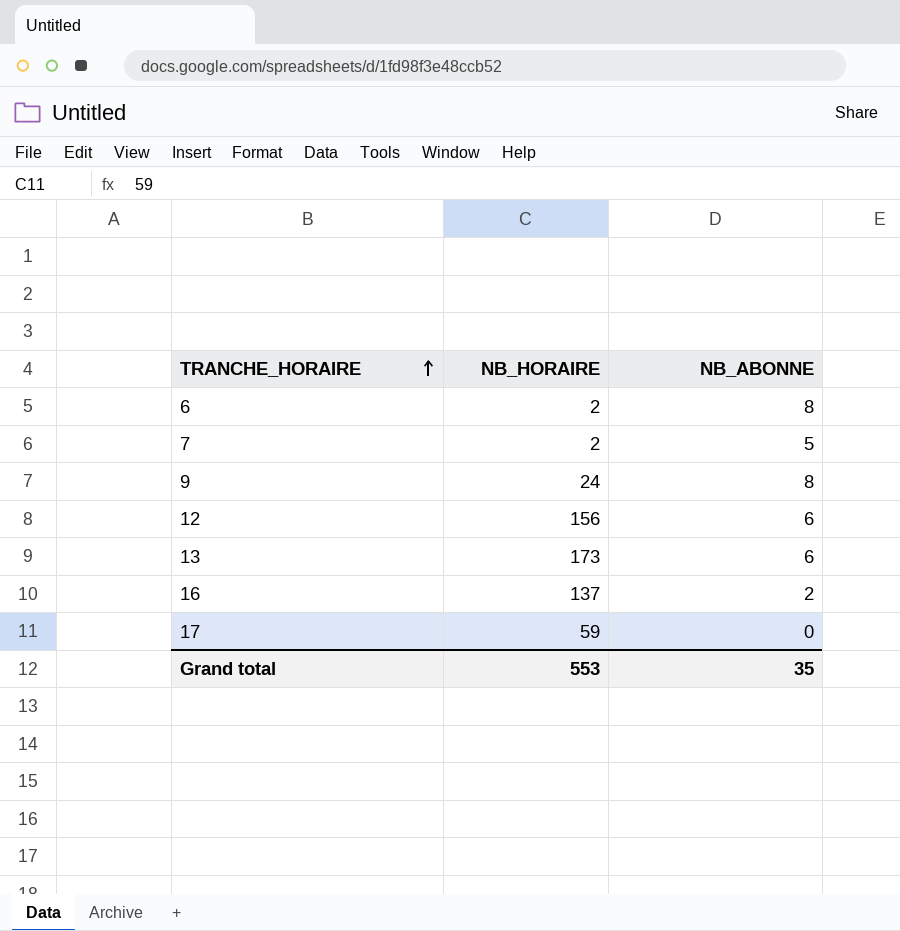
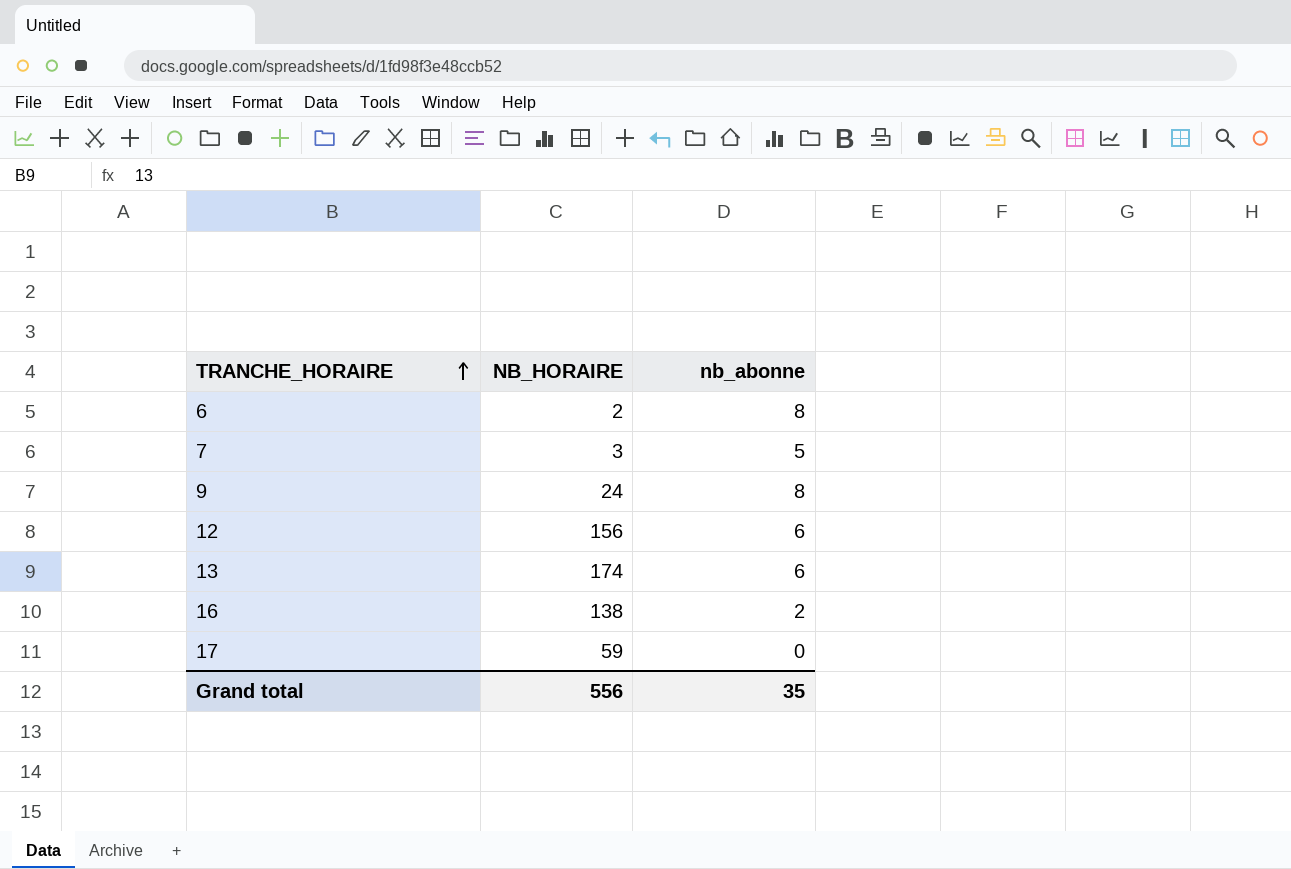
column name: NB_ABONNE -> nb_abonne
7 | NB_HORAIRE: 2 -> 3
13 | NB_HORAIRE: 173 -> 174
16 | NB_HORAIRE: 137 -> 138
Grand total | NB_HORAIRE: 553 -> 556

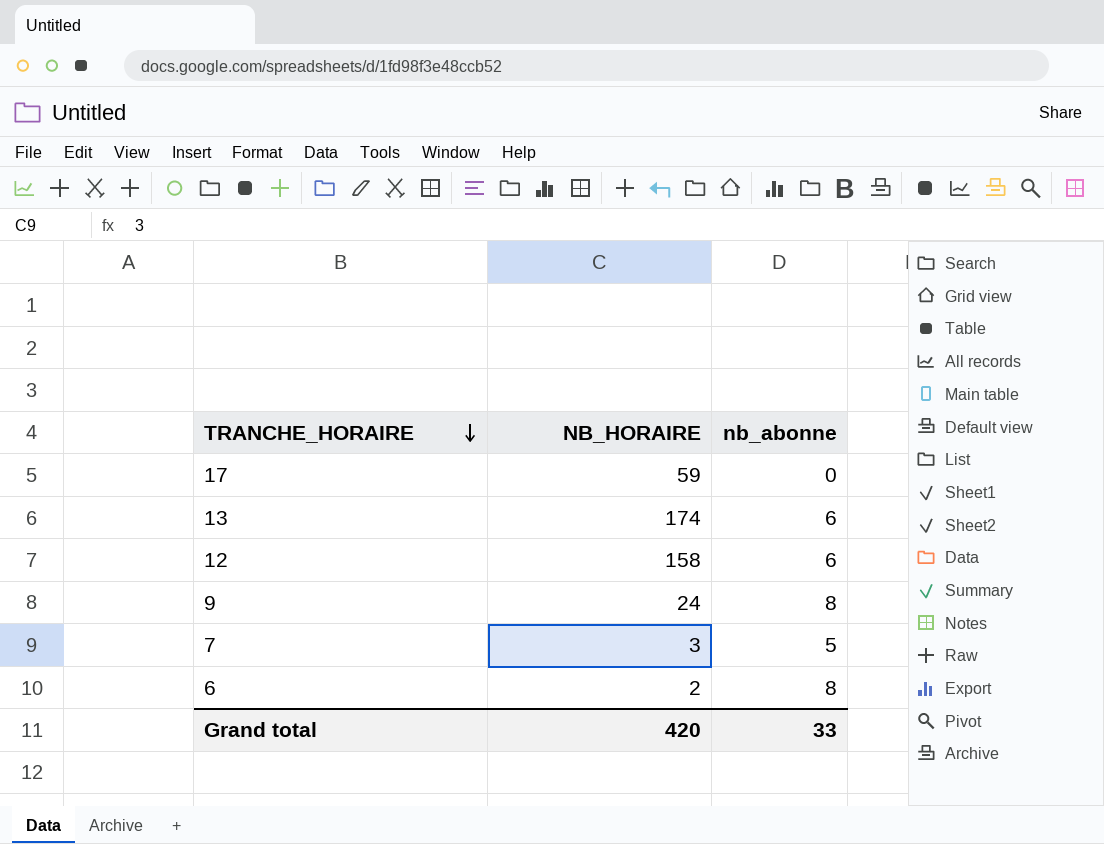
row order: TRANCHE_HORAIRE ascending -> TRANCHE_HORAIRE descending
row 16: 138 | 2 -> none
12 | NB_HORAIRE: 156 -> 158
Grand total | NB_HORAIRE: 556 -> 420
Grand total | nb_abonne: 35 -> 33

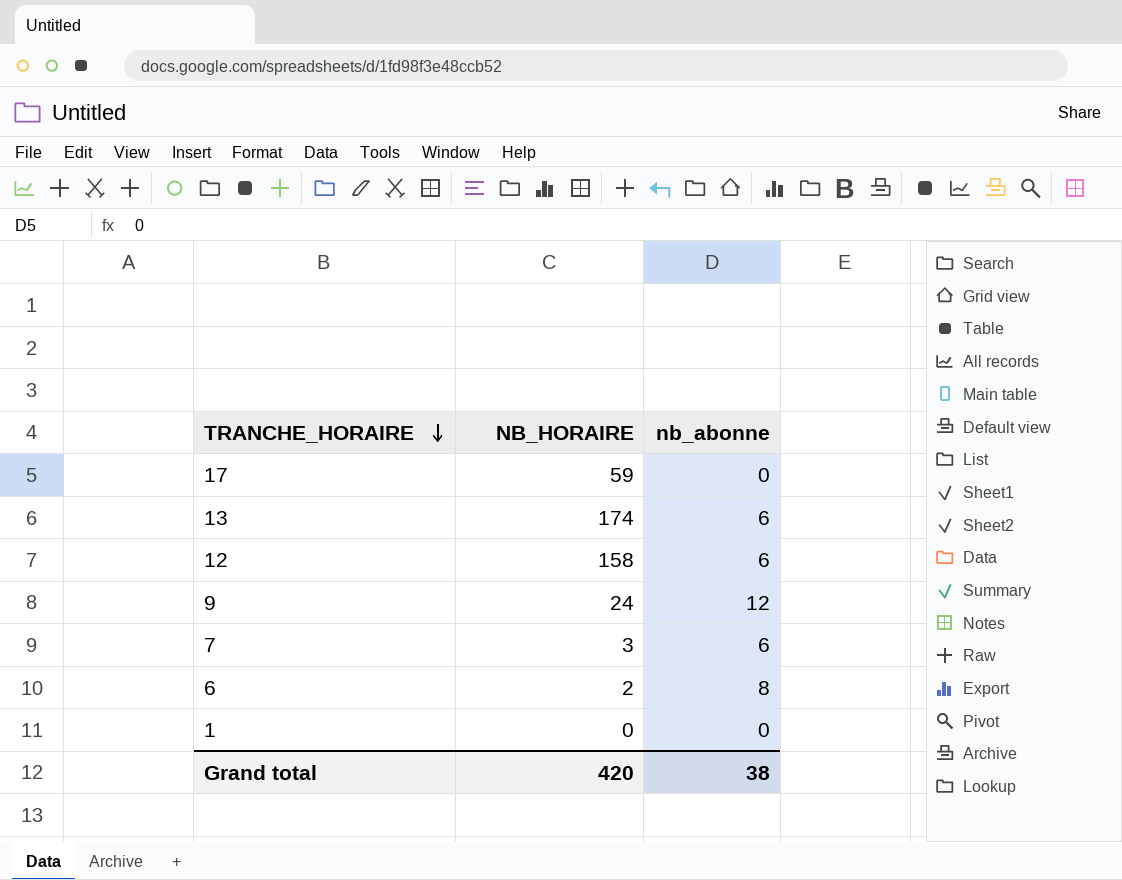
9 | nb_abonne: 8 -> 12
7 | nb_abonne: 5 -> 6
row 1: none -> 0 | 0
Grand total | nb_abonne: 33 -> 38

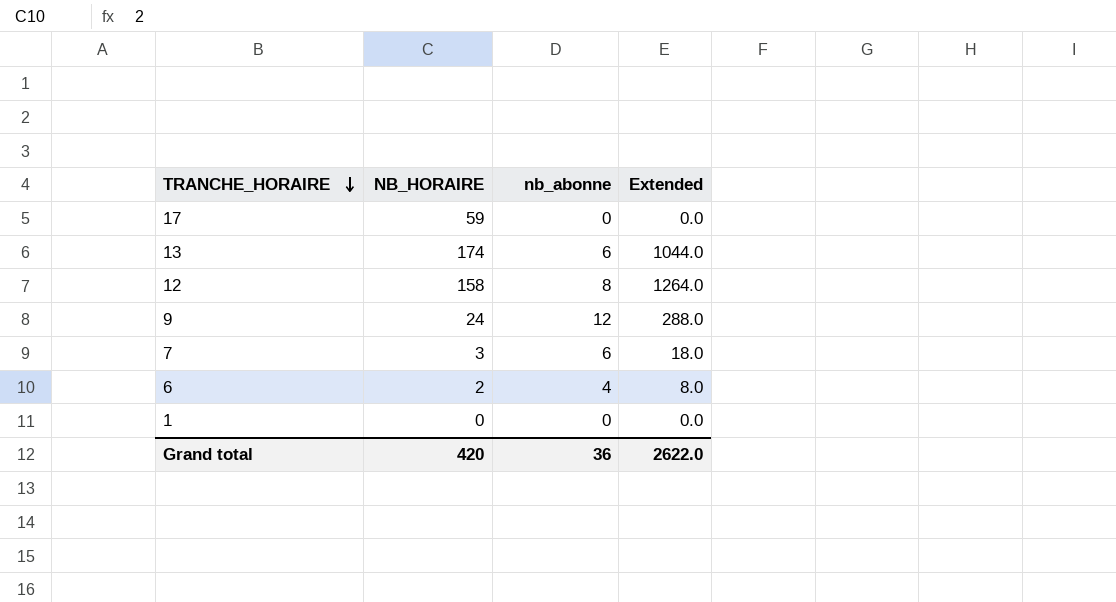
column Extended | formula: none -> [NB_HORAIRE] * [nb_abonne]
12 | nb_abonne: 6 -> 8
6 | nb_abonne: 8 -> 4
Grand total | nb_abonne: 38 -> 36

